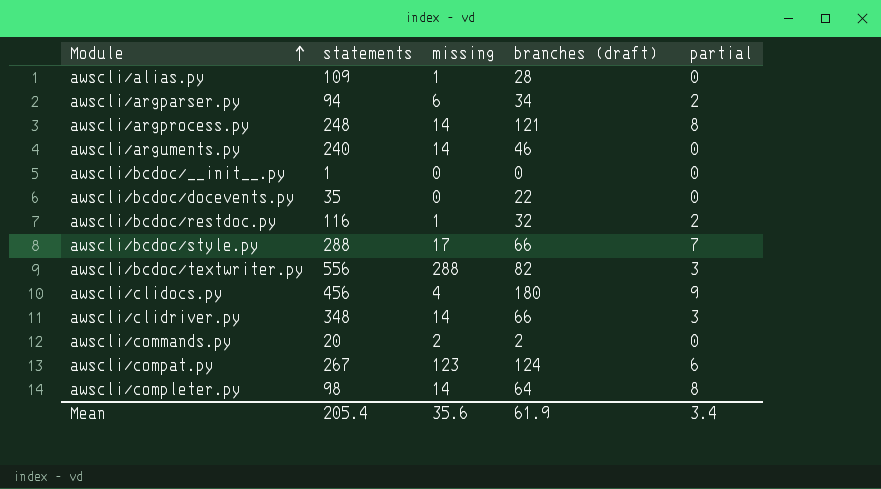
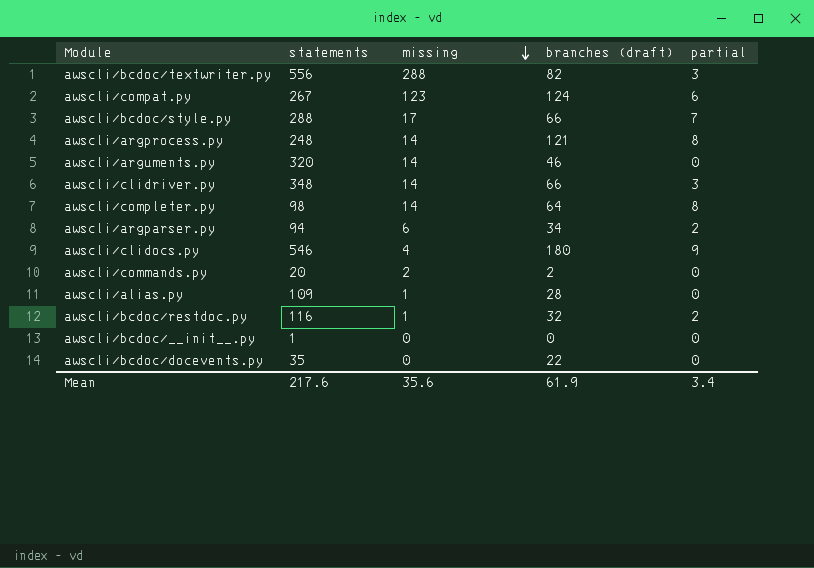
row order: Module ascending -> missing descending
awscli/arguments.py | statements: 240 -> 320
awscli/clidocs.py | statements: 456 -> 546
Mean | statements: 205.4 -> 217.6

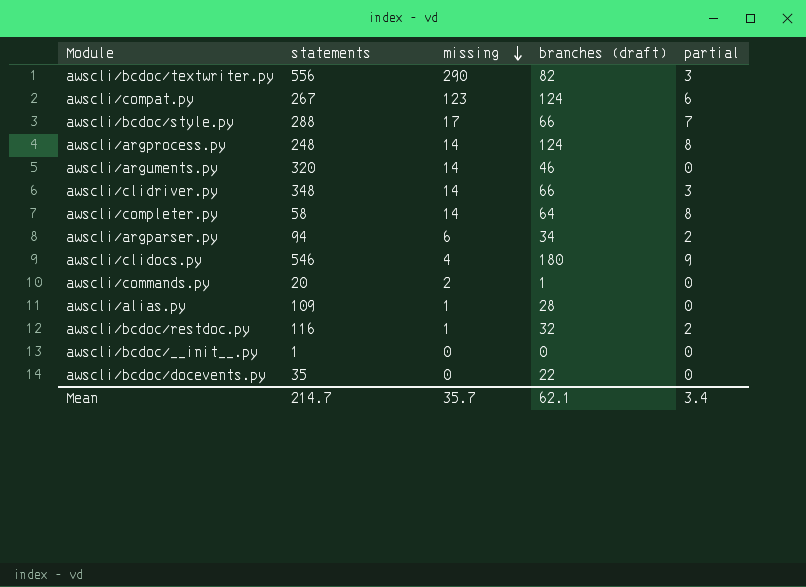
awscli/bcdoc/textwriter.py | missing: 288 -> 290
awscli/argprocess.py | branches (draft): 121 -> 124
awscli/completer.py | statements: 98 -> 58
awscli/commands.py | branches (draft): 2 -> 1
Mean | statements: 217.6 -> 214.7
Mean | missing: 35.6 -> 35.7
Mean | branches (draft): 61.9 -> 62.1

